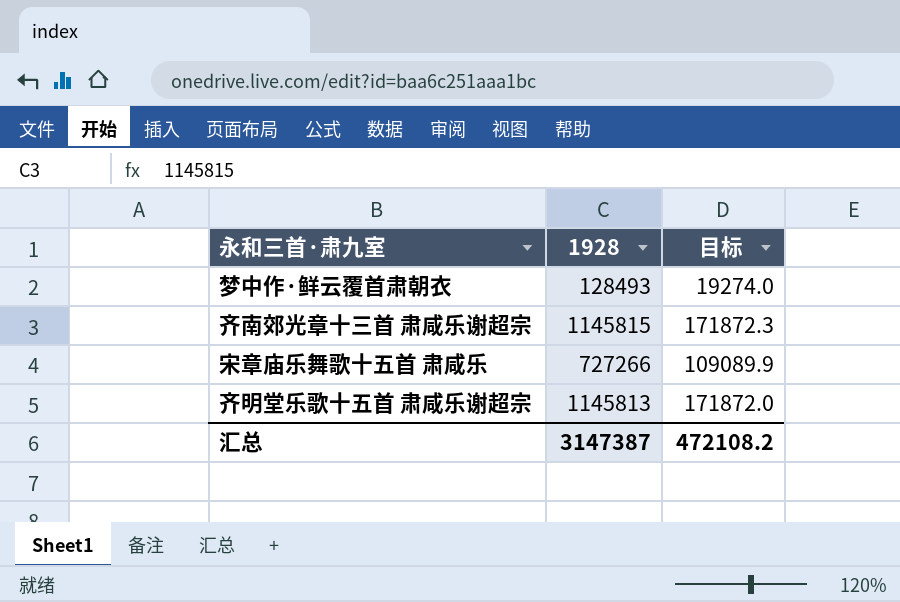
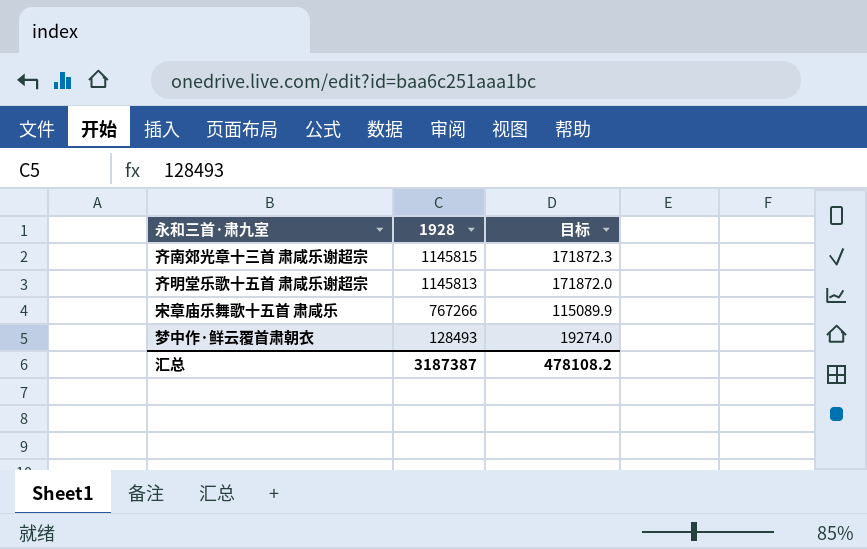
row order: none -> 1928 descending
宋章庙乐舞歌十五首 肃咸乐 | 1928: 727266 -> 767266
宋章庙乐舞歌十五首 肃咸乐 | 目标: 109089.9 -> 115089.9
汇总 | 1928: 3147387 -> 3187387
汇总 | 目标: 472108.2 -> 478108.2

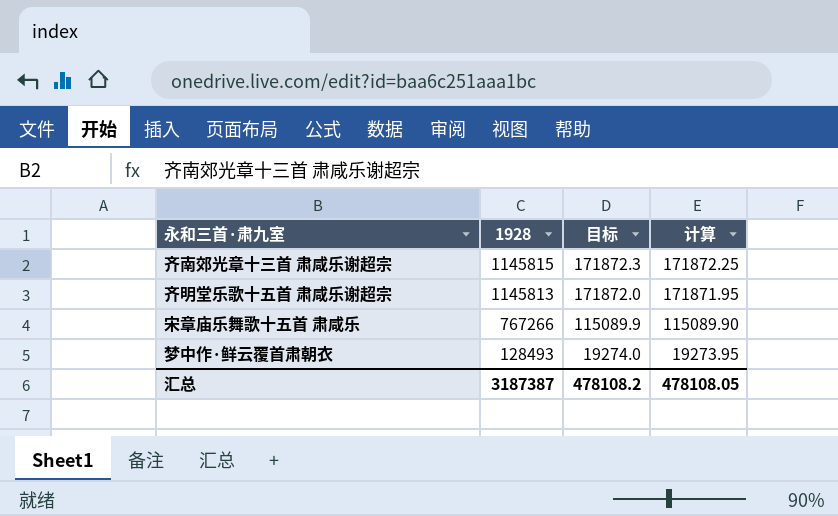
column 计算 | formula: none -> [1928] * 0.15

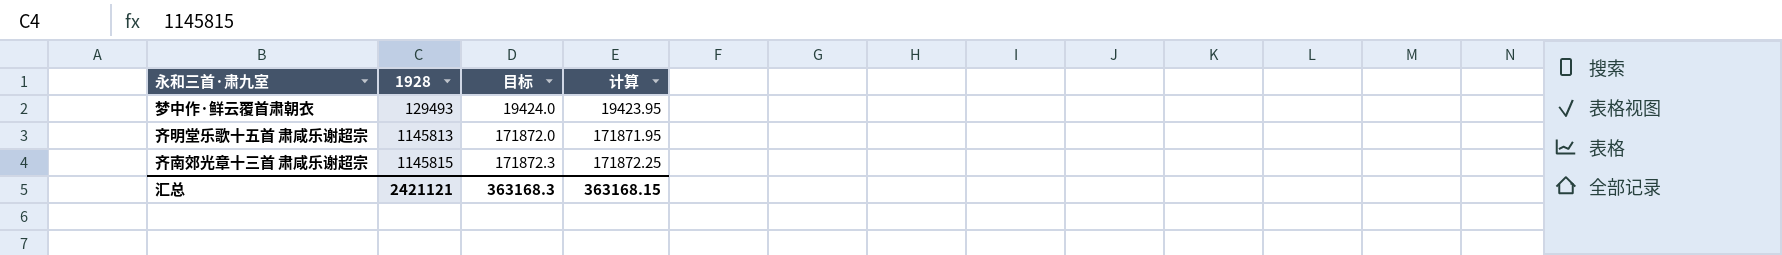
row order: 1928 descending -> 1928 ascending
row 宋章庙乐舞歌十五首 肃咸乐: 767266 | 115089.9 | 115089.90 -> none
梦中作·鲜云覆首肃朝衣 | 1928: 128493 -> 129493
梦中作·鲜云覆首肃朝衣 | 目标: 19274.0 -> 19424.0
梦中作·鲜云覆首肃朝衣 | 计算: 19273.95 -> 19423.95
汇总 | 1928: 3187387 -> 2421121
汇总 | 目标: 478108.2 -> 363168.3
汇总 | 计算: 478108.05 -> 363168.15

